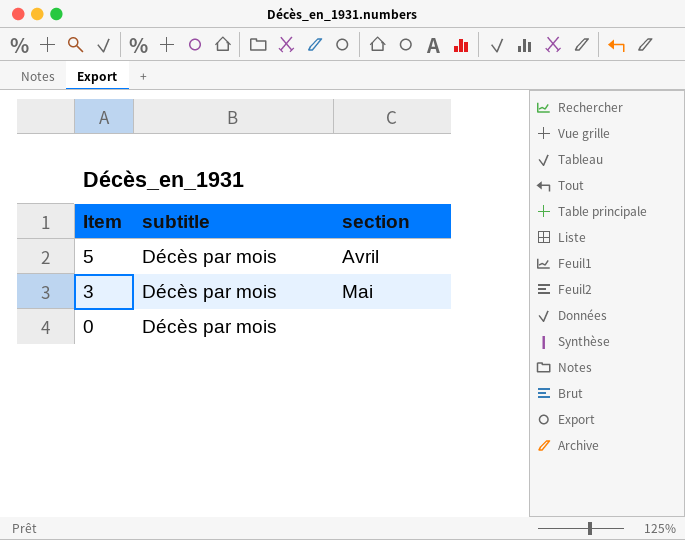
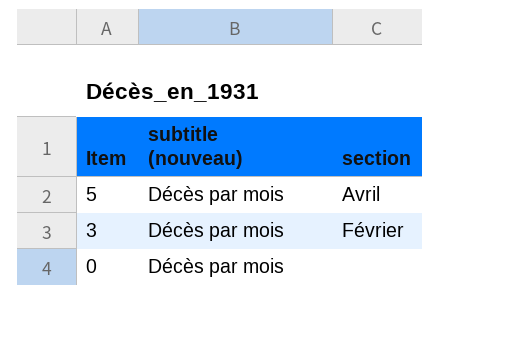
column name: subtitle -> subtitle (nouveau)
3 | section: Mai -> Février

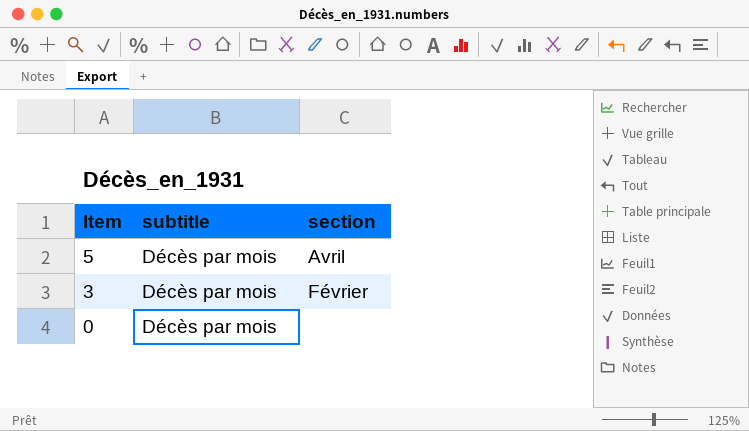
column name: subtitle (nouveau) -> subtitle

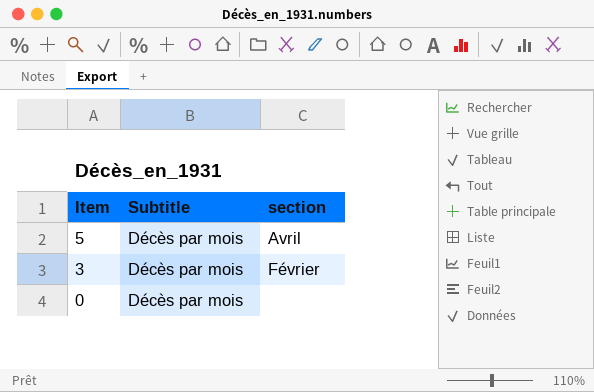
column name: subtitle -> Subtitle

